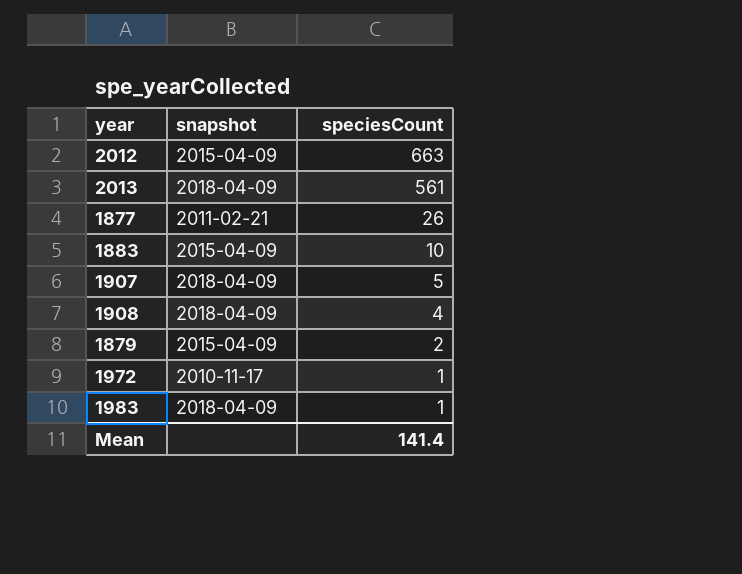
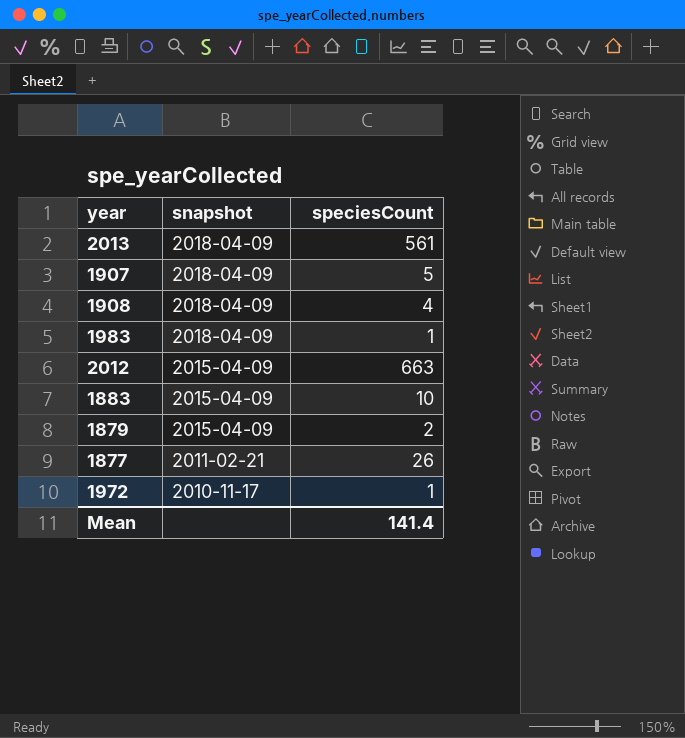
row order: speciesCount descending -> snapshot descending

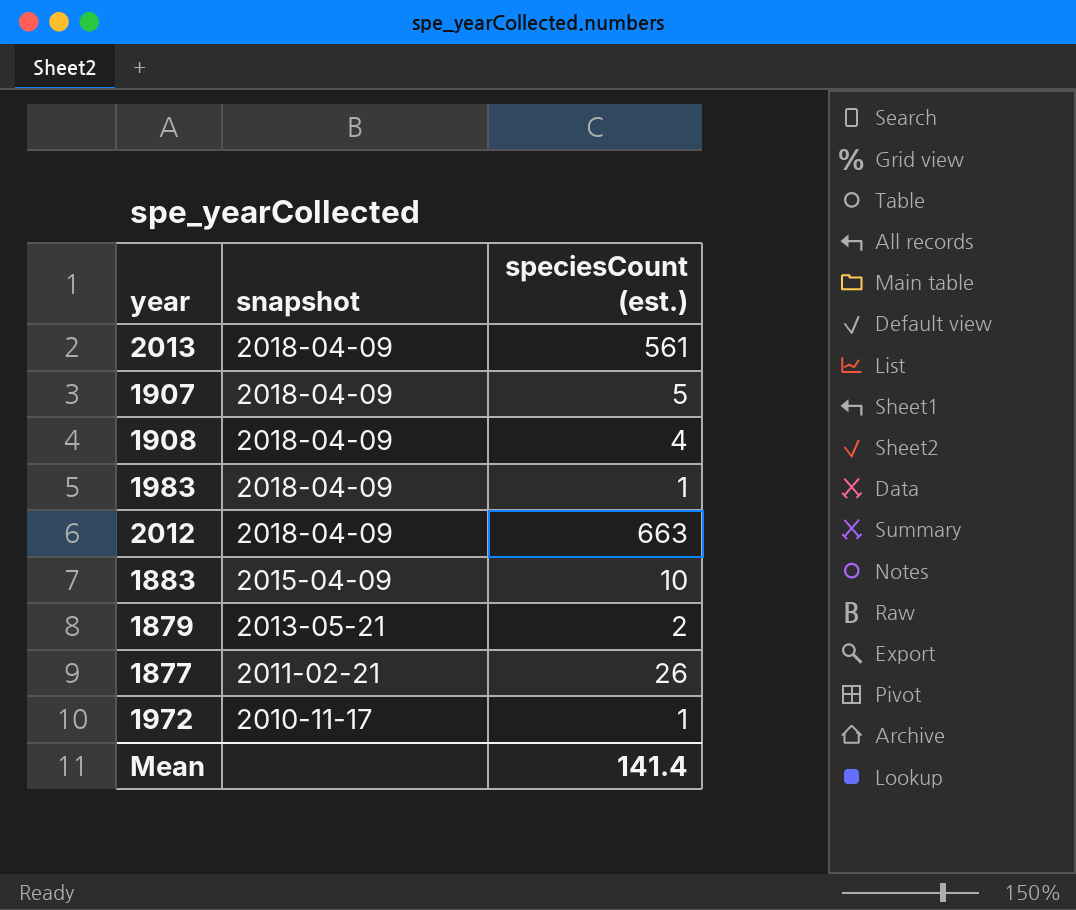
column name: speciesCount -> speciesCount (est.)
2012 | snapshot: 2015-04-09 -> 2018-04-09
1879 | snapshot: 2015-04-09 -> 2013-05-21

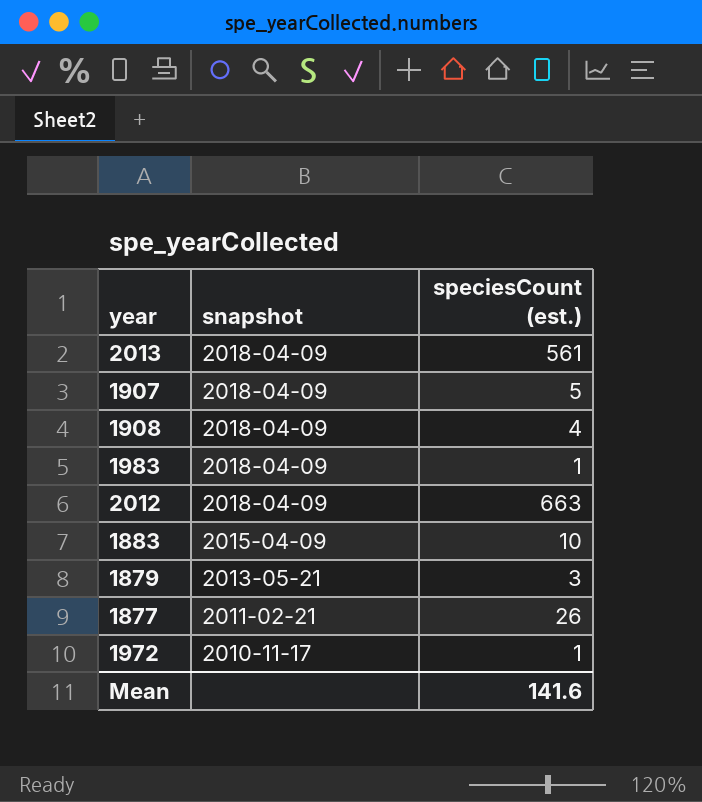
1879 | speciesCount (est.): 2 -> 3
Mean | speciesCount (est.): 141.4 -> 141.6

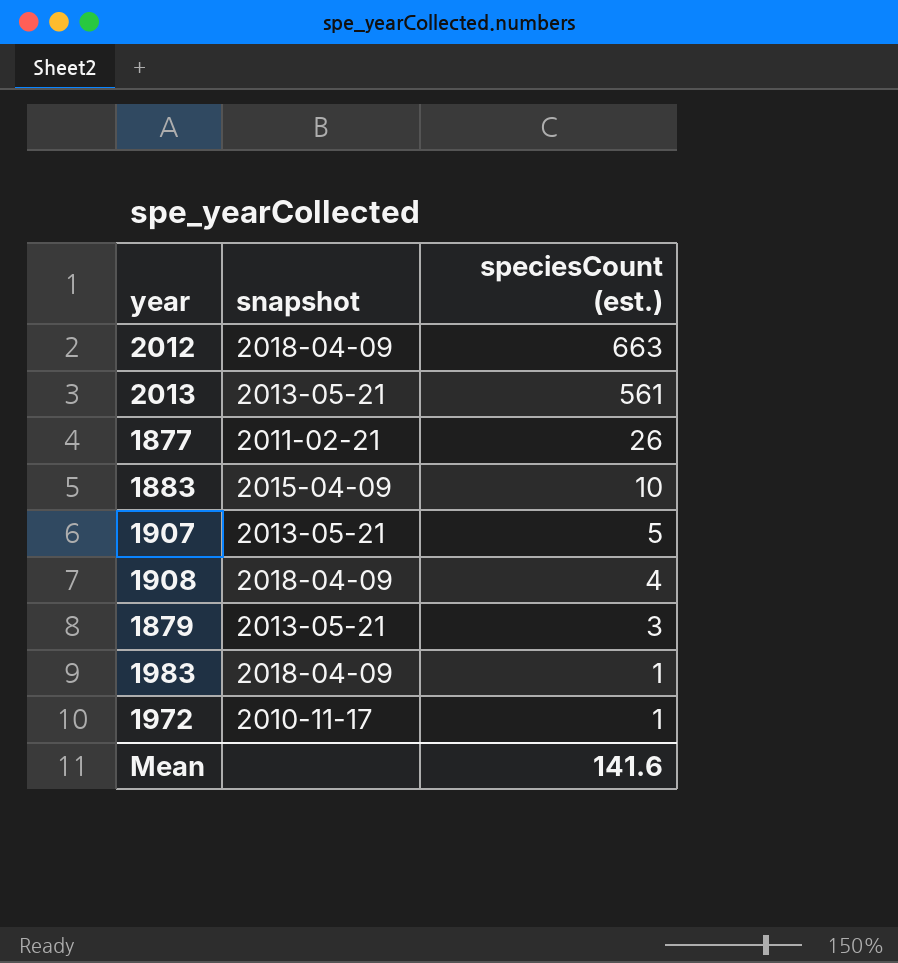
row order: snapshot descending -> speciesCount (est.) descending
2013 | snapshot: 2018-04-09 -> 2013-05-21
1907 | snapshot: 2018-04-09 -> 2013-05-21

